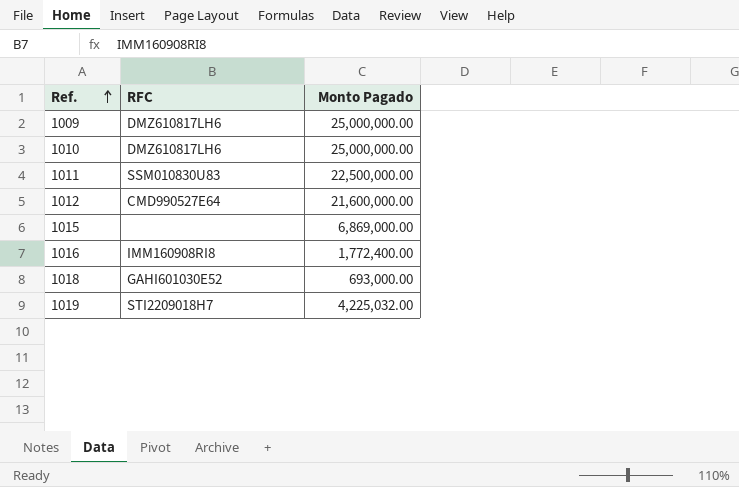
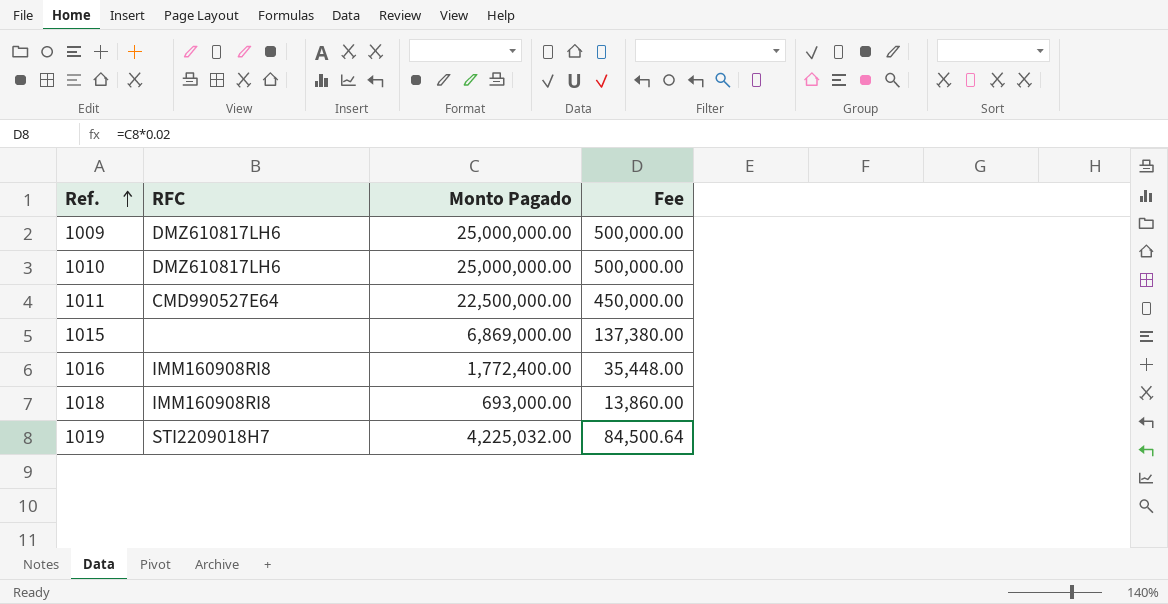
column Fee | formula: none -> [Monto Pagado] * 0.02
row 1012: CMD990527E64 | 21,600,000.00 -> none
1011 | RFC: SSM010830U83 -> CMD990527E64
1018 | RFC: GAHI601030E52 -> IMM160908RI8

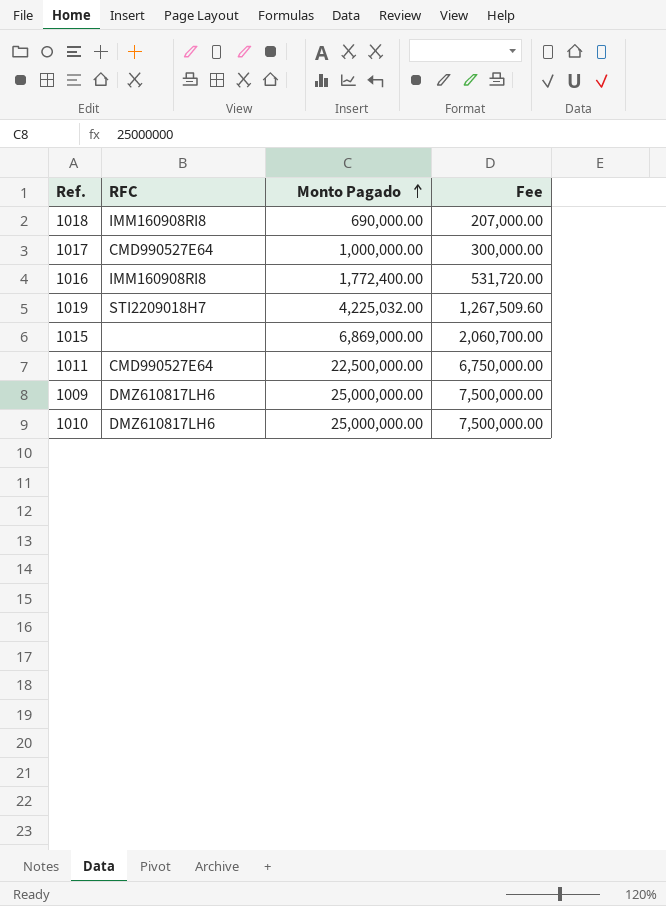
row order: Ref. ascending -> Monto Pagado ascending
column Fee | formula: [Monto Pagado] * 0.02 -> [Monto Pagado] * 0.3
1018 | Monto Pagado: 693,000.00 -> 690,000.00
row 1017: none -> CMD990527E64 | 1,000,000.00 | 300,000.00

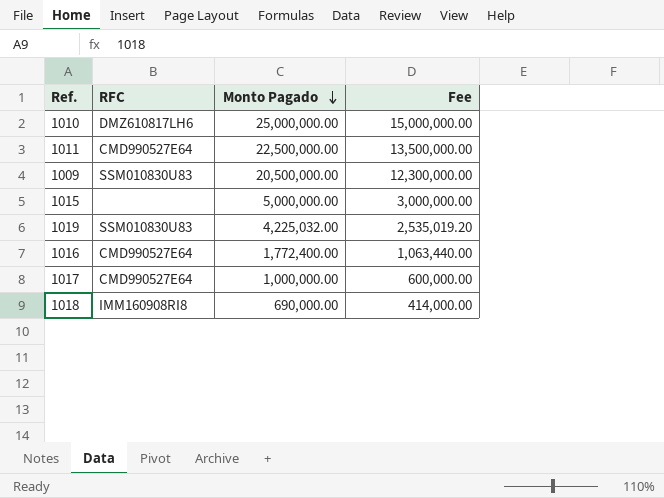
row order: Monto Pagado ascending -> Monto Pagado descending
column Fee | formula: [Monto Pagado] * 0.3 -> [Monto Pagado] * 0.6
1009 | RFC: DMZ610817LH6 -> SSM010830U83
1009 | Monto Pagado: 25,000,000.00 -> 20,500,000.00
1015 | Monto Pagado: 6,869,000.00 -> 5,000,000.00
1019 | RFC: STI2209018H7 -> SSM010830U83
1016 | RFC: IMM160908RI8 -> CMD990527E64

